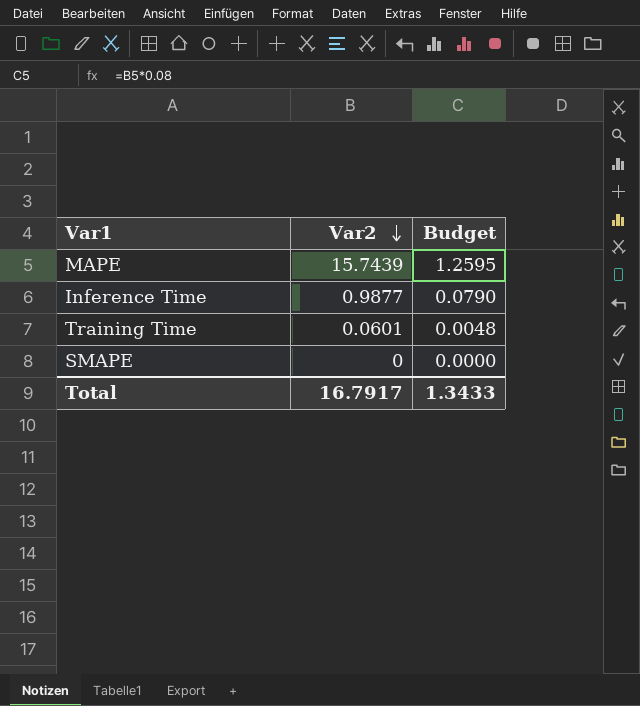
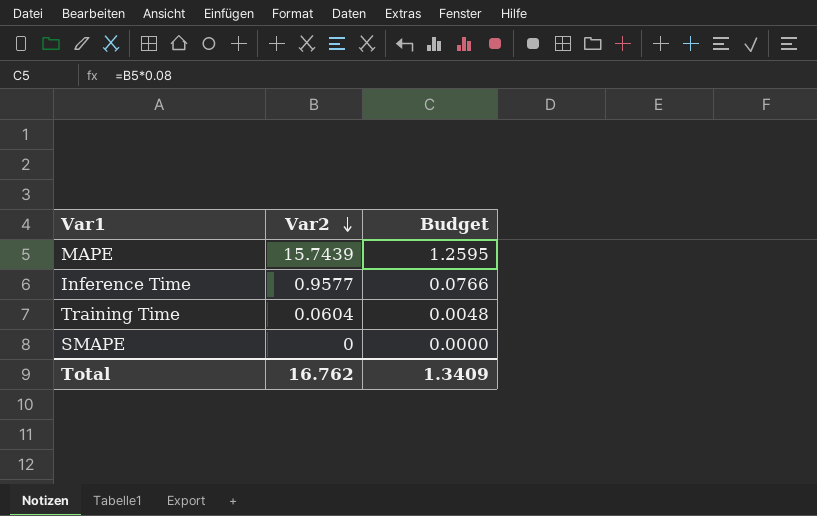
Inference Time | Var2: 0.9877 -> 0.9577
Inference Time | Budget: 0.0790 -> 0.0766
Training Time | Var2: 0.0601 -> 0.0604
Total | Var2: 16.7917 -> 16.762
Total | Budget: 1.3433 -> 1.3409

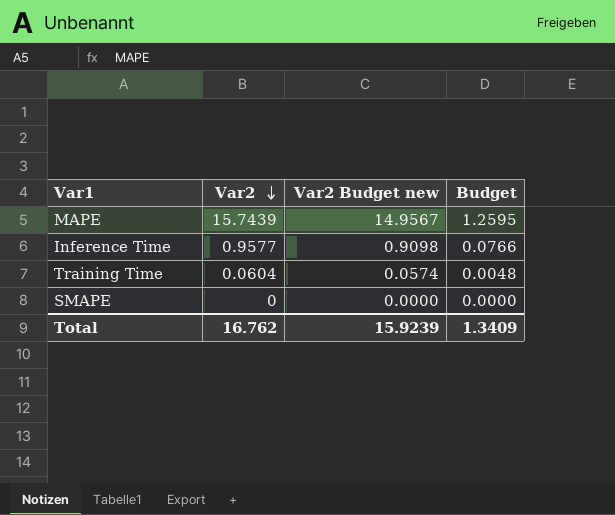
column Var2 Budget new | formula: none -> [Var2] * 0.95

